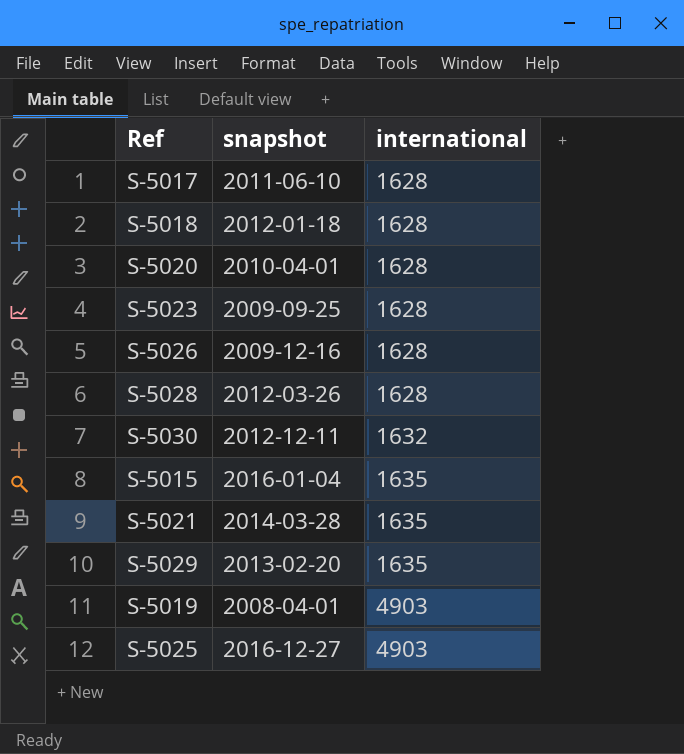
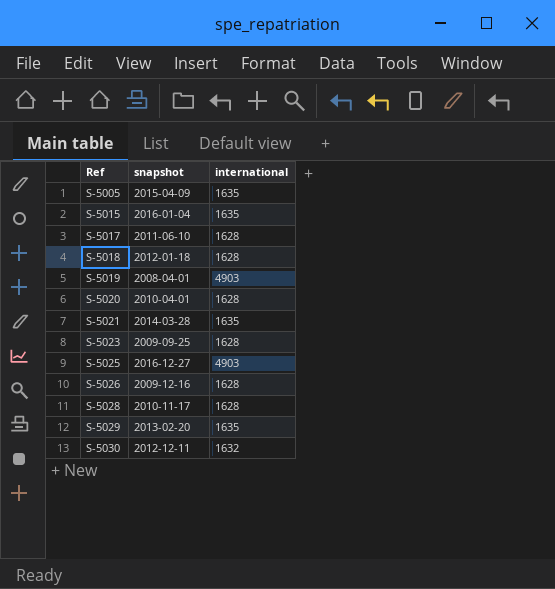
row order: international ascending -> Ref ascending
row S-5005: none -> 2015-04-09 | 1635
S-5028 | snapshot: 2012-03-26 -> 2010-11-17

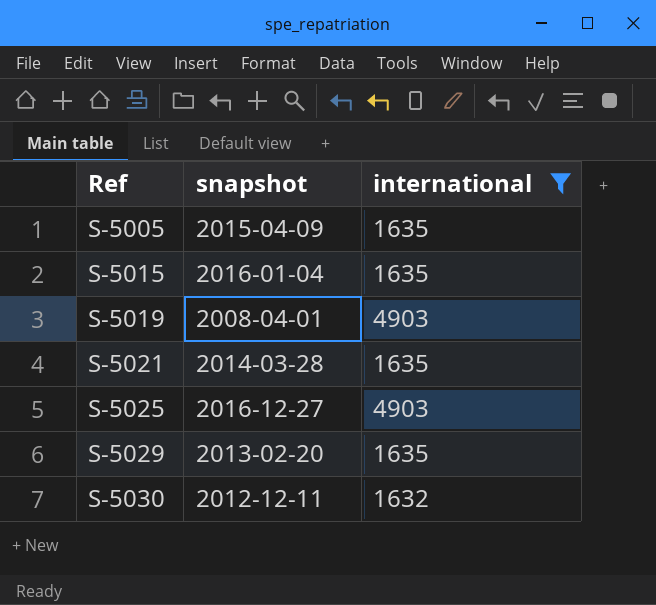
filter: none -> international != 1628

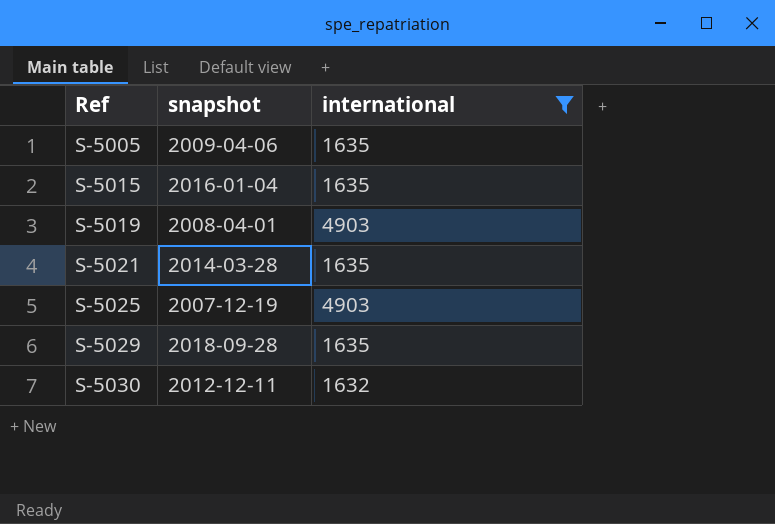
S-5005 | snapshot: 2015-04-09 -> 2009-04-06
S-5025 | snapshot: 2016-12-27 -> 2007-12-19
S-5029 | snapshot: 2013-02-20 -> 2018-09-28

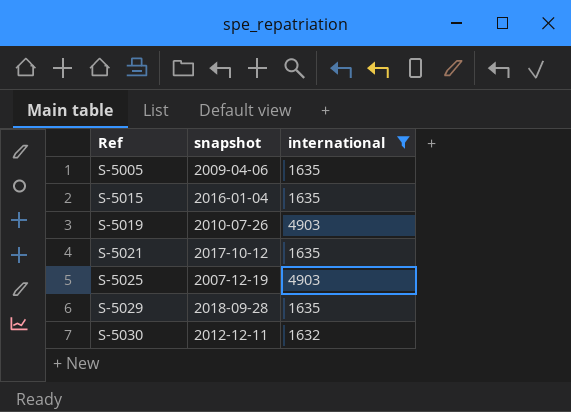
S-5019 | snapshot: 2008-04-01 -> 2010-07-26
S-5021 | snapshot: 2014-03-28 -> 2017-10-12

